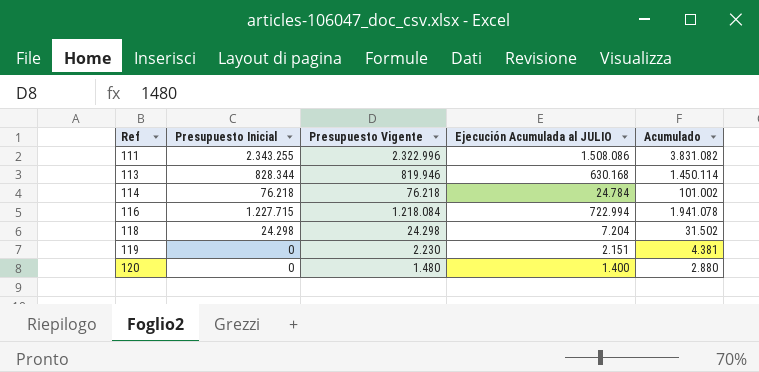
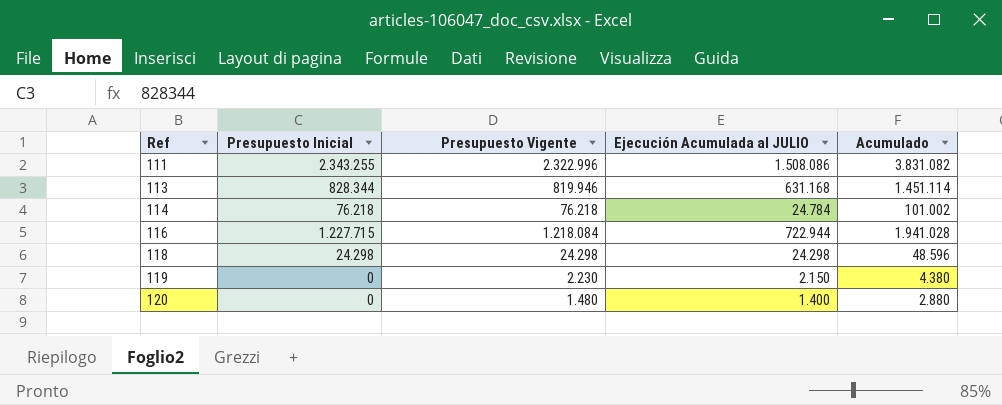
113 | Ejecución Acumulada al JULIO: 630.168 -> 631.168
113 | Acumulado: 1.450.114 -> 1.451.114
116 | Ejecución Acumulada al JULIO: 722.994 -> 722.944
116 | Acumulado: 1.941.078 -> 1.941.028
118 | Ejecución Acumulada al JULIO: 7.204 -> 24.298
118 | Acumulado: 31.502 -> 48.596
119 | Ejecución Acumulada al JULIO: 2.151 -> 2.150
119 | Acumulado: 4.381 -> 4.380

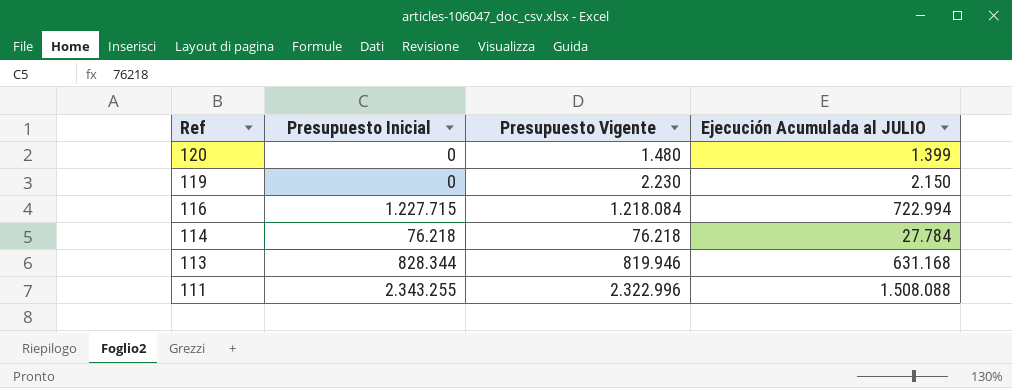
row order: Ref ascending -> Ref descending
column Acumulado | formula: [Presupuesto Vigente] + [Ejecución Acumulada al JULIO] -> none
row 118: 24.298 | 24.298 | 24.298 | 48.596 -> none
120 | Ejecución Acumulada al JULIO: 1.400 -> 1.399
116 | Ejecución Acumulada al JULIO: 722.944 -> 722.994
114 | Ejecución Acumulada al JULIO: 24.784 -> 27.784
111 | Ejecución Acumulada al JULIO: 1.508.086 -> 1.508.088

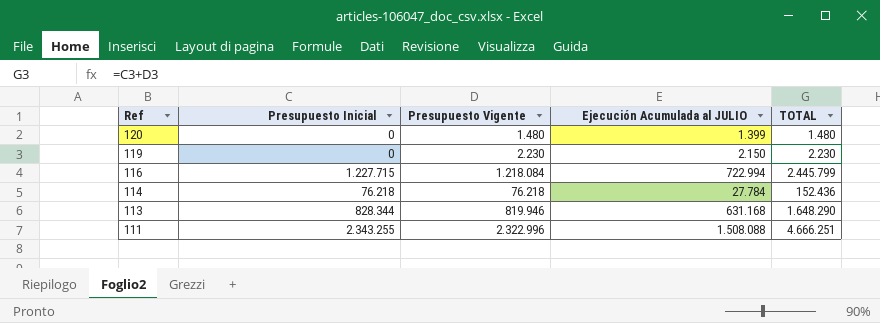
column TOTAL | formula: none -> [Presupuesto Inicial] + [Presupuesto Vigente]

